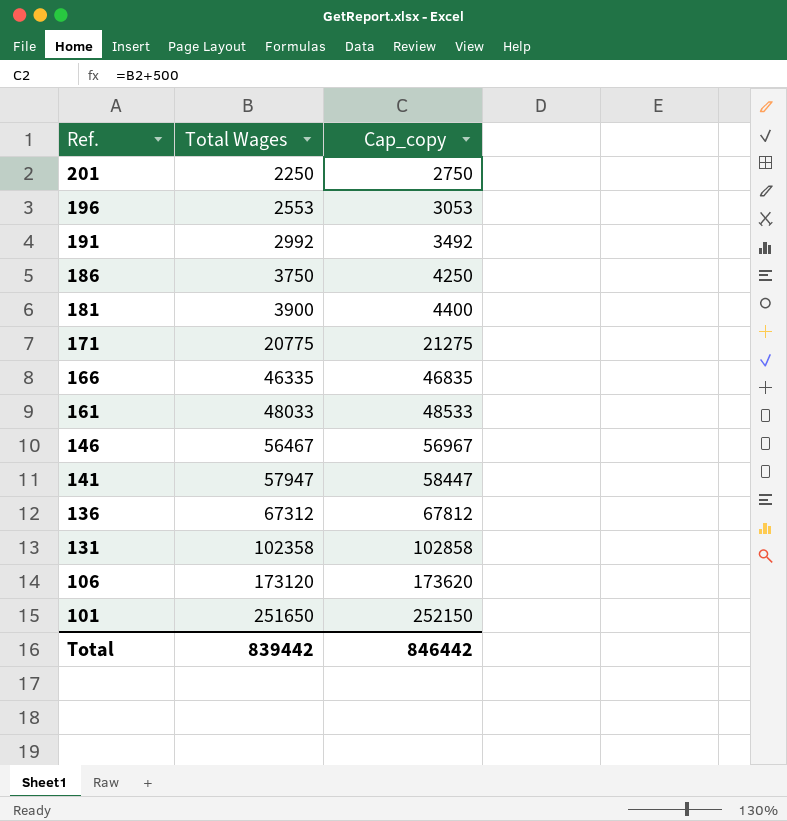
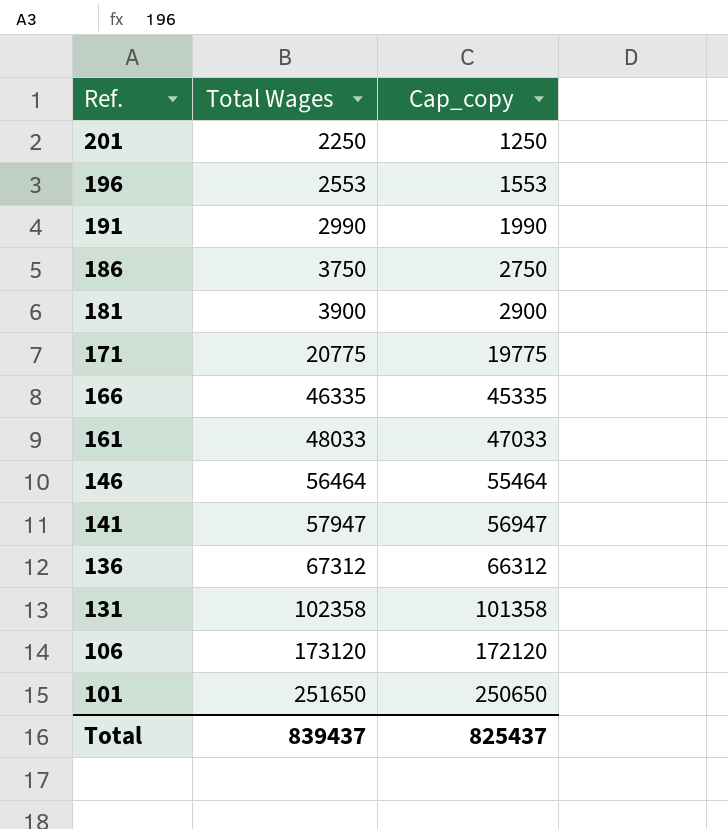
column Cap_copy | formula: [Total Wages] + 500 -> [Total Wages] - 1000
191 | Total Wages: 2992 -> 2990
146 | Total Wages: 56467 -> 56464
Total | Total Wages: 839442 -> 839437
Total | Cap_copy: 846442 -> 825437

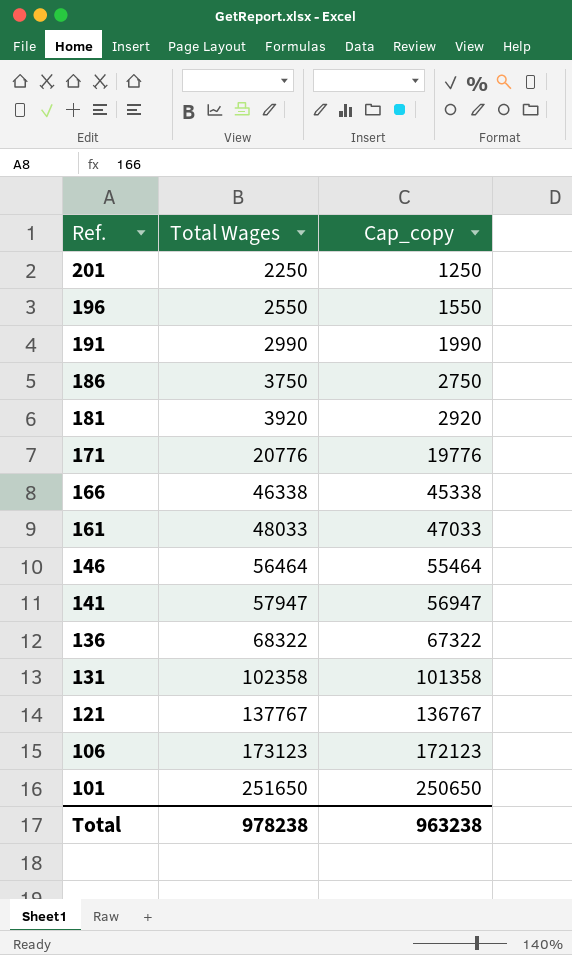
196 | Total Wages: 2553 -> 2550
196 | Cap_copy: 1553 -> 1550
181 | Total Wages: 3900 -> 3920
181 | Cap_copy: 2900 -> 2920
171 | Total Wages: 20775 -> 20776
171 | Cap_copy: 19775 -> 19776
166 | Total Wages: 46335 -> 46338
166 | Cap_copy: 45335 -> 45338
136 | Total Wages: 67312 -> 68322
136 | Cap_copy: 66312 -> 67322
row 121: none -> 137767 | 136767
106 | Total Wages: 173120 -> 173123
106 | Cap_copy: 172120 -> 172123
Total | Total Wages: 839437 -> 978238
Total | Cap_copy: 825437 -> 963238

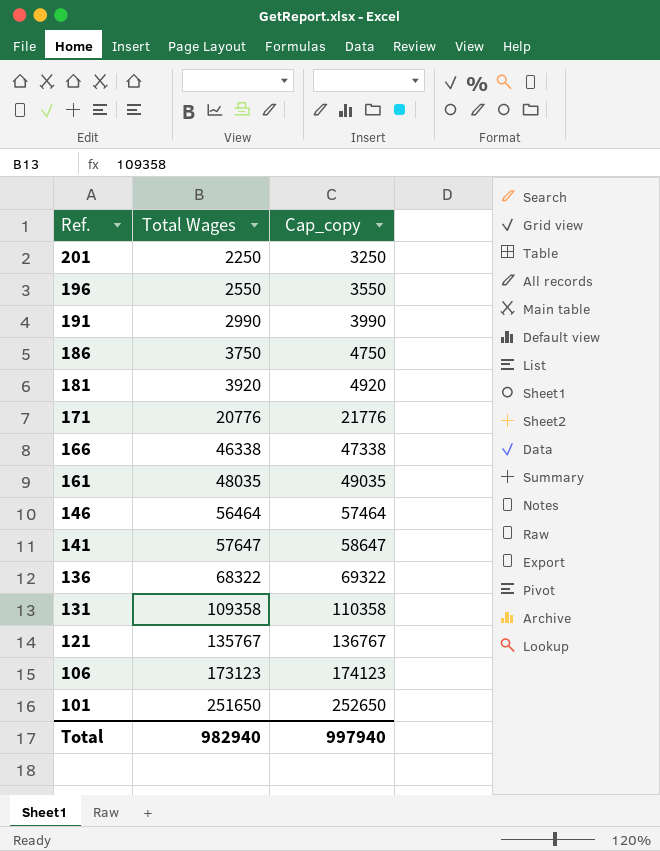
column Cap_copy | formula: [Total Wages] - 1000 -> [Total Wages] + 1000
161 | Total Wages: 48033 -> 48035
141 | Total Wages: 57947 -> 57647
131 | Total Wages: 102358 -> 109358
121 | Total Wages: 137767 -> 135767
Total | Total Wages: 978238 -> 982940
Total | Cap_copy: 963238 -> 997940

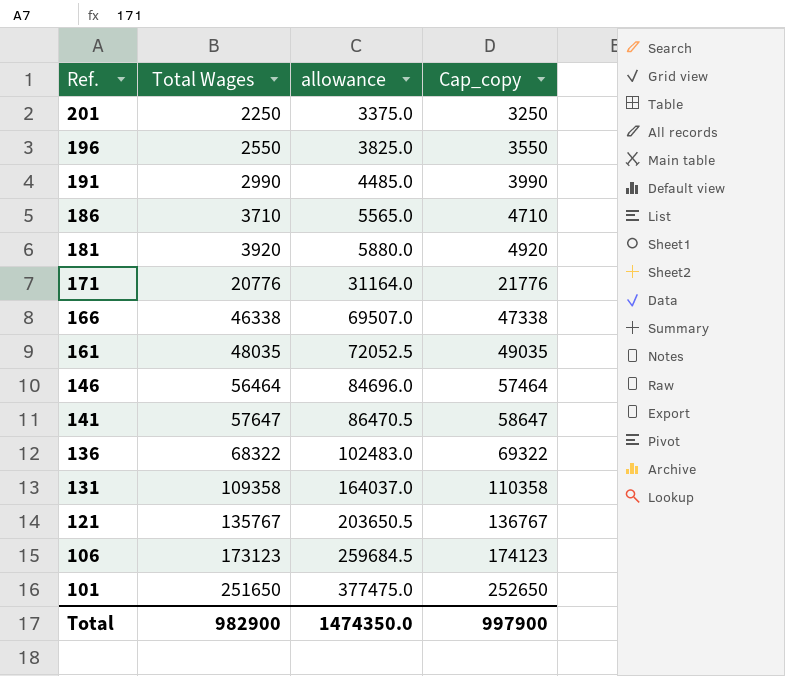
column allowance | formula: none -> [Total Wages] * 1.5
186 | Total Wages: 3750 -> 3710
186 | Cap_copy: 4750 -> 4710
Total | Total Wages: 982940 -> 982900
Total | Cap_copy: 997940 -> 997900

